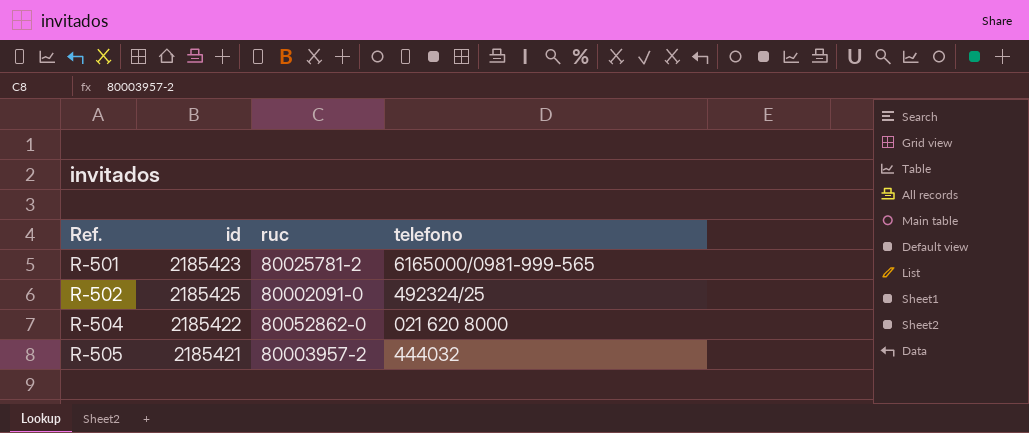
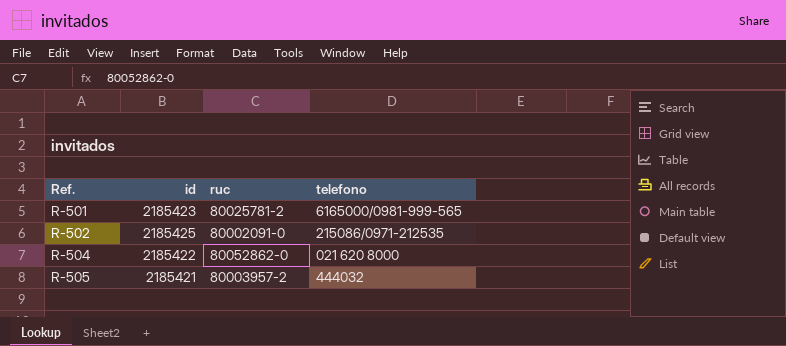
R-502 | telefono: 492324/25 -> 215086/0971-212535

